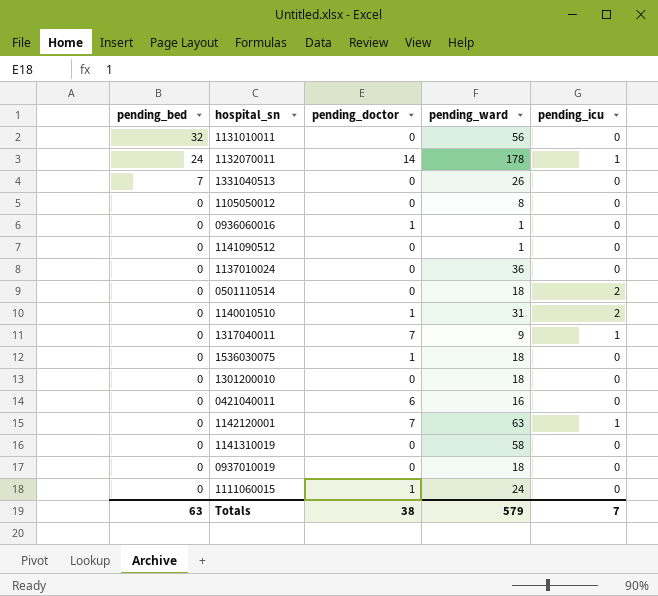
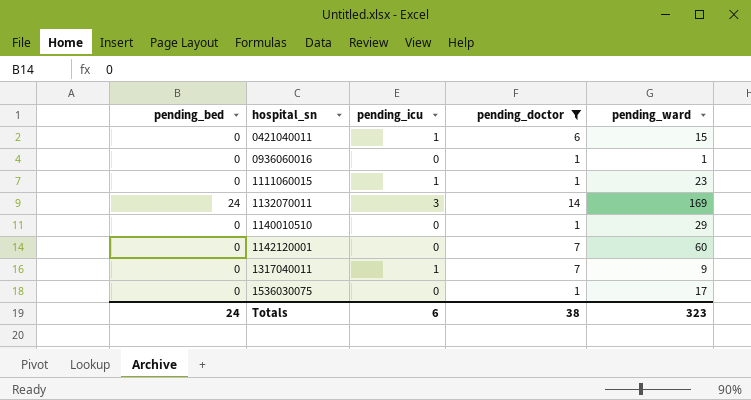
filter: none -> pending_doctor != 0
row order: pending_bed descending -> hospital_sn ascending
column pending_icu | position: 5 -> 3
0421040011 | pending_icu: 0 -> 1
0421040011 | pending_ward: 16 -> 15
1111060015 | pending_icu: 0 -> 1
1111060015 | pending_ward: 24 -> 23
1132070011 | pending_icu: 1 -> 3
1132070011 | pending_ward: 178 -> 169
1140010510 | pending_icu: 2 -> 0
1140010510 | pending_ward: 31 -> 29
1142120001 | pending_icu: 1 -> 0
1142120001 | pending_ward: 63 -> 60
1536030075 | pending_ward: 18 -> 17
Totals | pending_bed: 63 -> 24
Totals | pending_icu: 7 -> 6
Totals | pending_ward: 579 -> 323

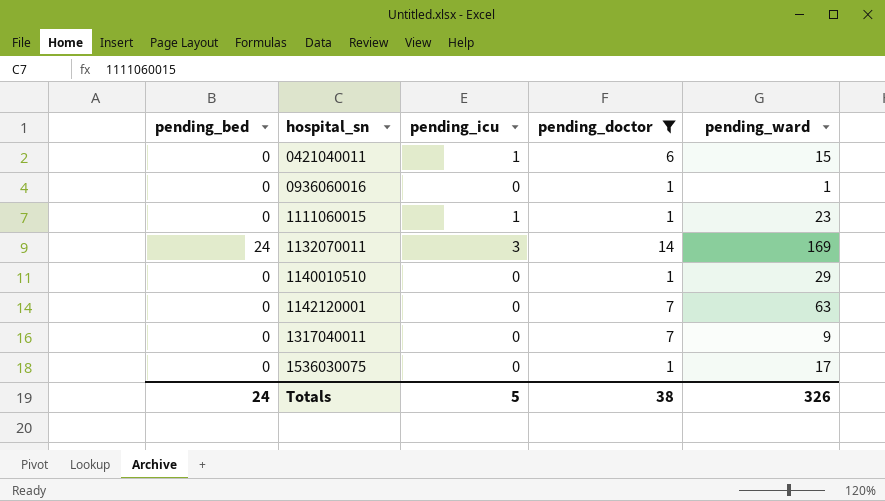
1142120001 | pending_ward: 60 -> 63
1317040011 | pending_icu: 1 -> 0
Totals | pending_icu: 6 -> 5
Totals | pending_ward: 323 -> 326

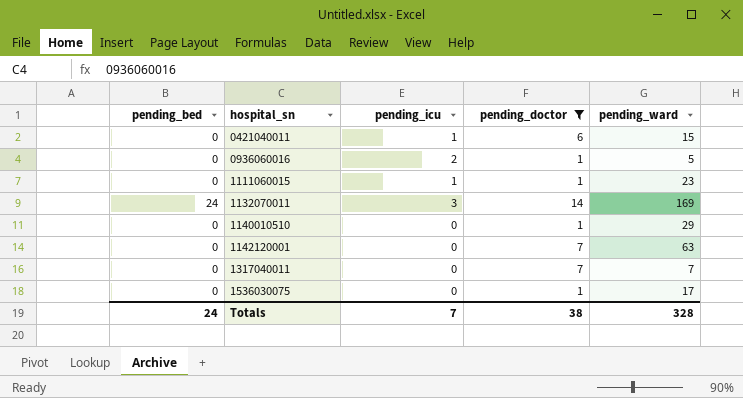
0936060016 | pending_icu: 0 -> 2
0936060016 | pending_ward: 1 -> 5
1317040011 | pending_ward: 9 -> 7
Totals | pending_icu: 5 -> 7
Totals | pending_ward: 326 -> 328

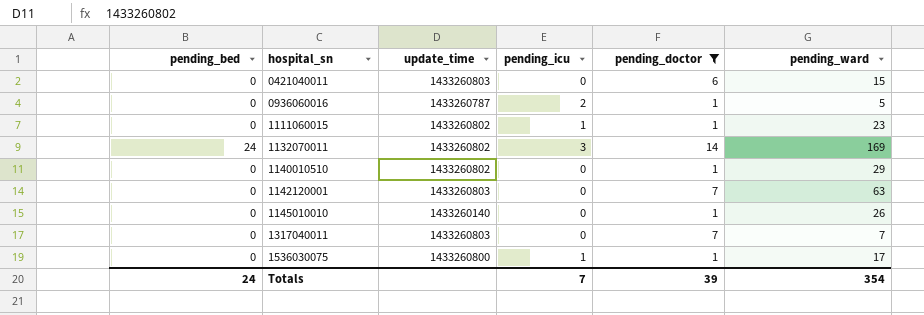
column update_time | position: none -> 3
0421040011 | pending_icu: 1 -> 0
row 1145010010: none -> 0 | 1433260140 | 0 | 1 | 26
1536030075 | pending_icu: 0 -> 1
Totals | pending_doctor: 38 -> 39
Totals | pending_ward: 328 -> 354

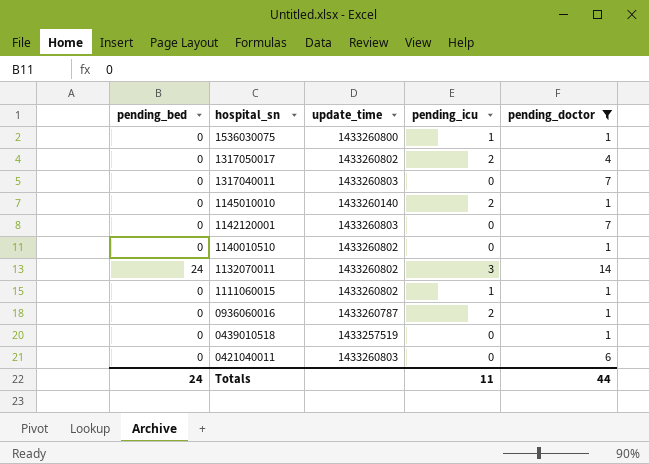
row order: hospital_sn ascending -> hospital_sn descending
column pending_ward | position: 6 -> none
row 1317050017: none -> 0 | 1433260802 | 2 | 4
1145010010 | pending_icu: 0 -> 2
row 0439010518: none -> 0 | 1433257519 | 0 | 1
Totals | pending_icu: 7 -> 11
Totals | pending_doctor: 39 -> 44

